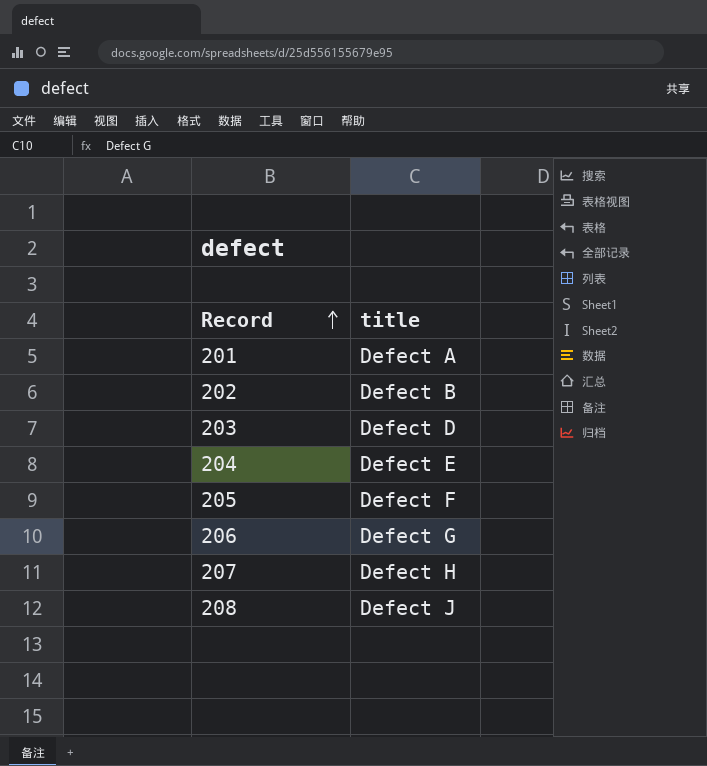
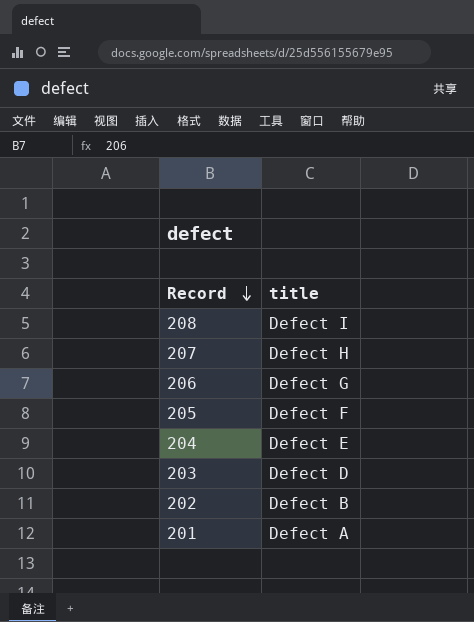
row order: Record ascending -> Record descending
208 | title: Defect J -> Defect I

